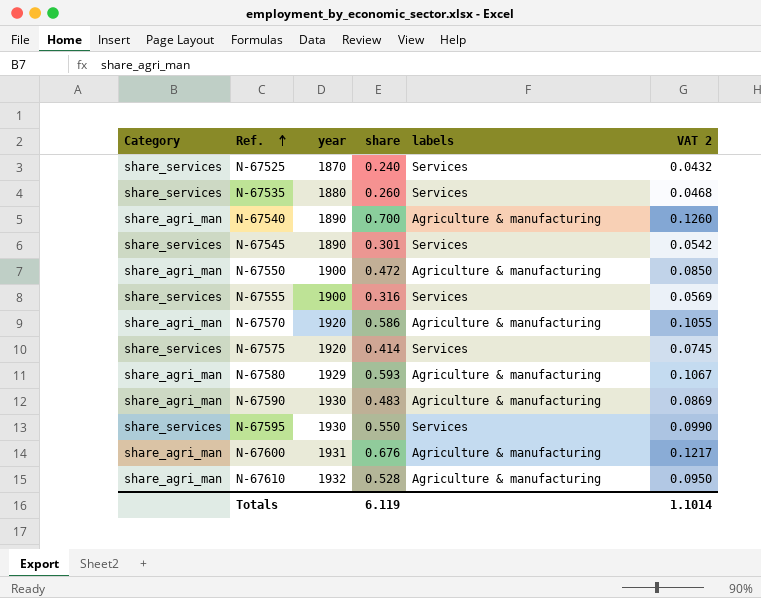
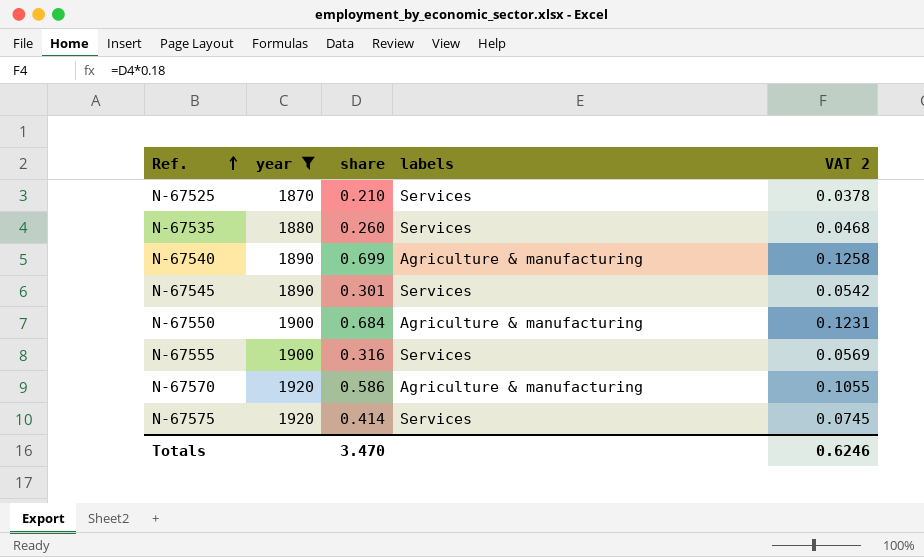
filter: none -> year <= 1920
column Category | position: 1 -> none
N-67525 | share: 0.240 -> 0.210
N-67525 | VAT 2: 0.0432 -> 0.0378
N-67540 | share: 0.700 -> 0.699
N-67540 | VAT 2: 0.1260 -> 0.1258
N-67550 | share: 0.472 -> 0.684
N-67550 | VAT 2: 0.0850 -> 0.1231
Totals | share: 6.119 -> 3.470
Totals | VAT 2: 1.1014 -> 0.6246

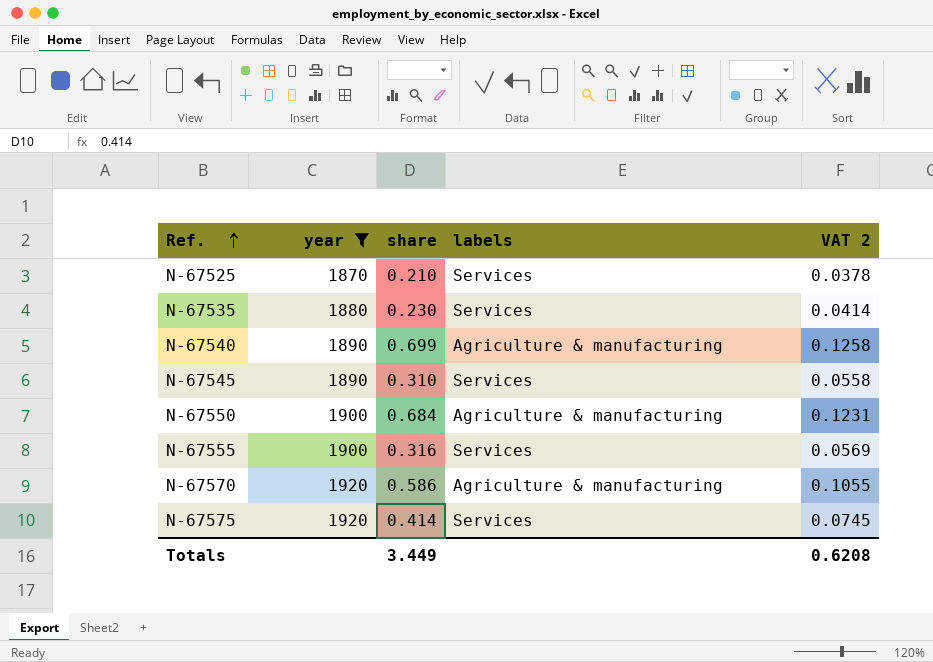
N-67535 | share: 0.260 -> 0.230
N-67535 | VAT 2: 0.0468 -> 0.0414
N-67545 | share: 0.301 -> 0.310
N-67545 | VAT 2: 0.0542 -> 0.0558
Totals | share: 3.470 -> 3.449
Totals | VAT 2: 0.6246 -> 0.6208

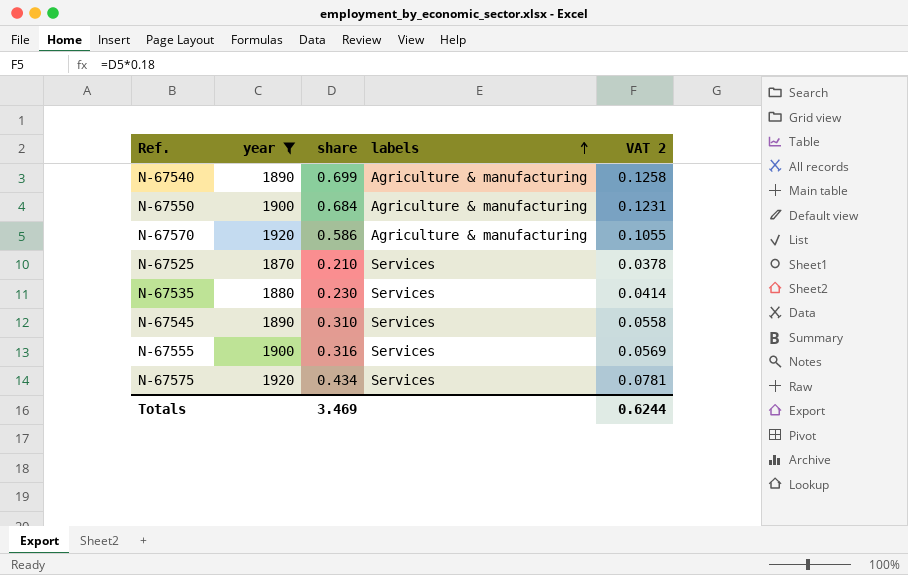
row order: Ref. ascending -> labels ascending
N-67575 | share: 0.414 -> 0.434
N-67575 | VAT 2: 0.0745 -> 0.0781
Totals | share: 3.449 -> 3.469
Totals | VAT 2: 0.6208 -> 0.6244

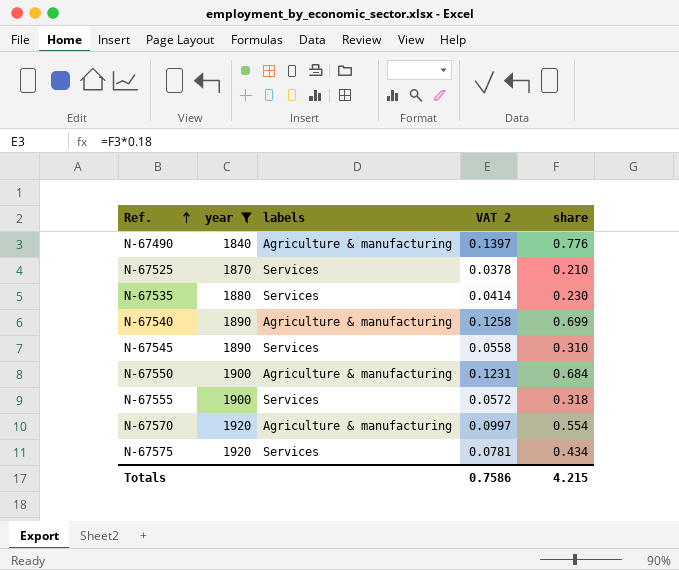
row order: labels ascending -> Ref. ascending
column share | position: 3 -> 5
row N-67490: none -> 1840 | Agriculture & manufacturing | 0.1397 | 0.776
N-67555 | VAT 2: 0.0569 -> 0.0572
N-67555 | share: 0.316 -> 0.318
N-67570 | VAT 2: 0.1055 -> 0.0997
N-67570 | share: 0.586 -> 0.554
Totals | VAT 2: 0.6244 -> 0.7586
Totals | share: 3.469 -> 4.215

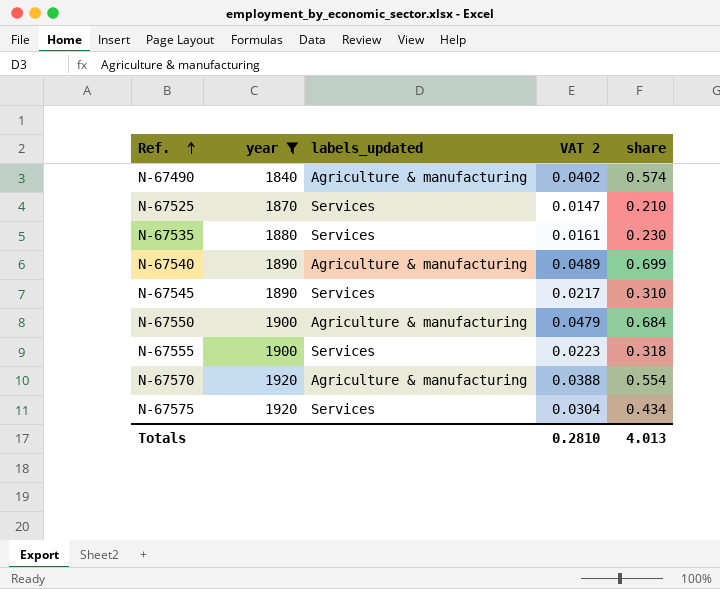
column name: labels -> labels_updated
column VAT 2 | formula: [share] * 0.18 -> [share] * 0.07
N-67490 | share: 0.776 -> 0.574
Totals | VAT 2: 0.7586 -> 0.2810
Totals | share: 4.215 -> 4.013

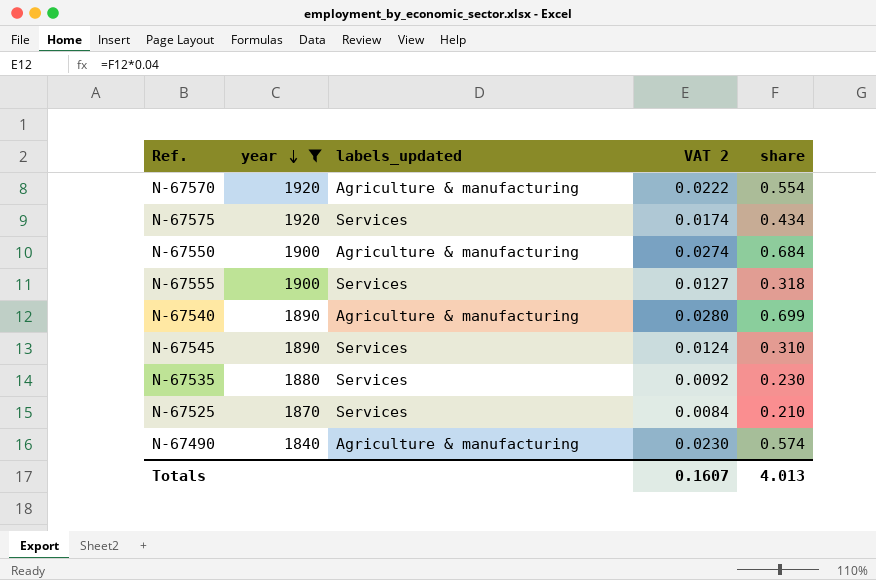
row order: Ref. ascending -> year descending
column VAT 2 | formula: [share] * 0.07 -> [share] * 0.04
Totals | VAT 2: 0.2810 -> 0.1607

